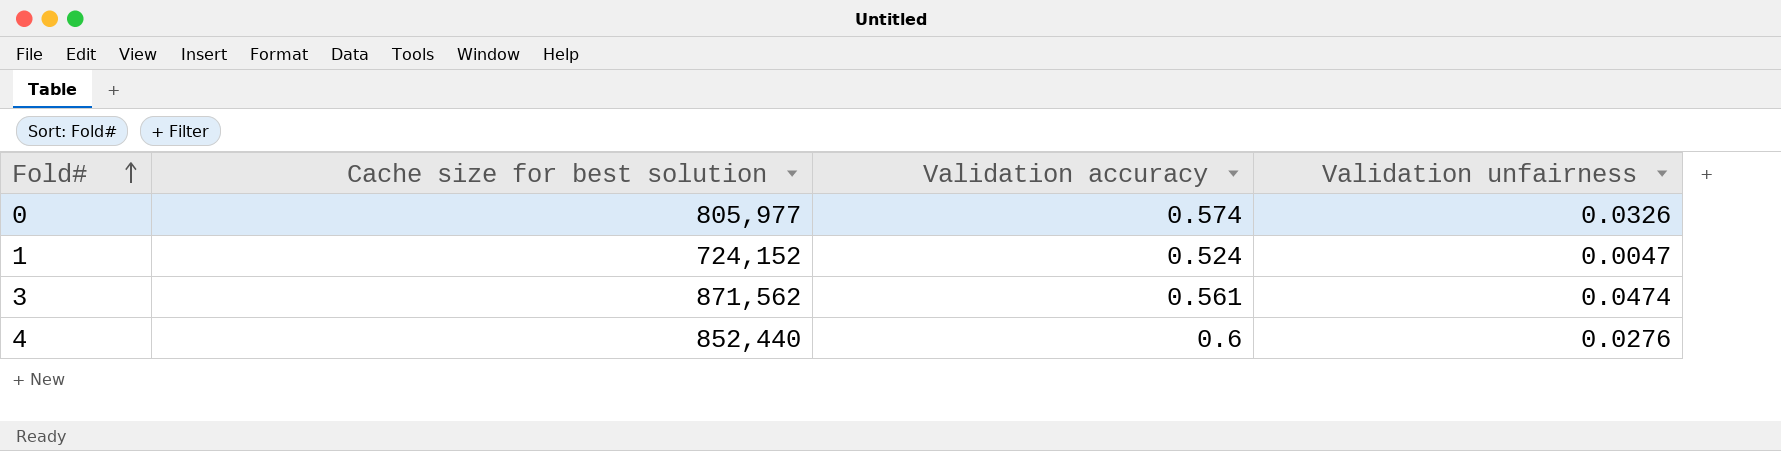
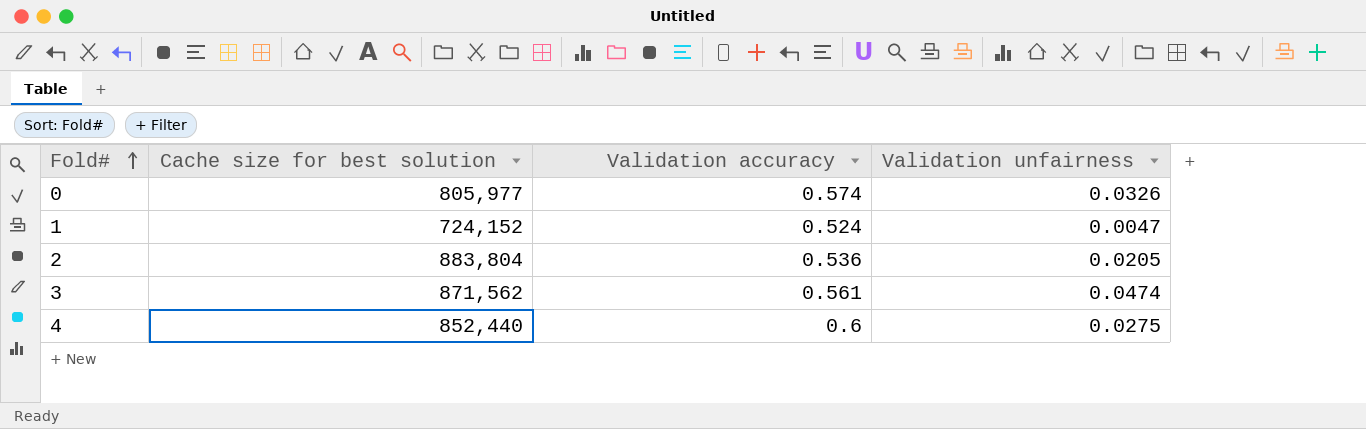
row 2: none -> 883,804 | 0.536 | 0.0205
4 | Validation unfairness: 0.0276 -> 0.0275

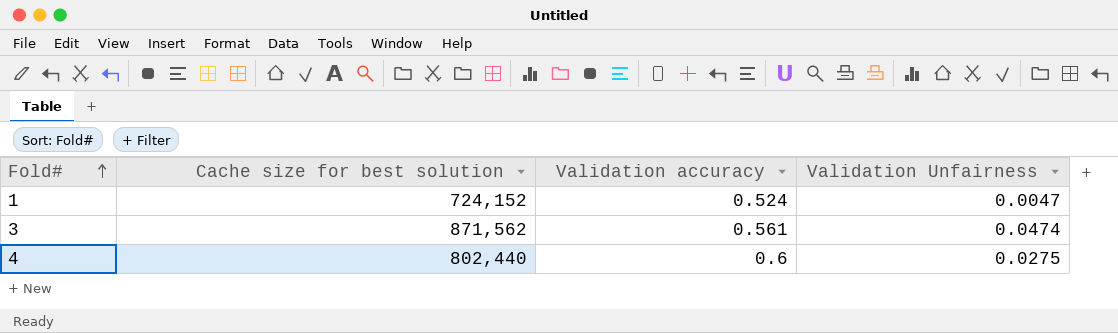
column name: Validation unfairness -> Validation Unfairness
row 0: 805,977 | 0.574 | 0.0326 -> none
row 2: 883,804 | 0.536 | 0.0205 -> none
4 | Cache size for best solution: 852,440 -> 802,440

